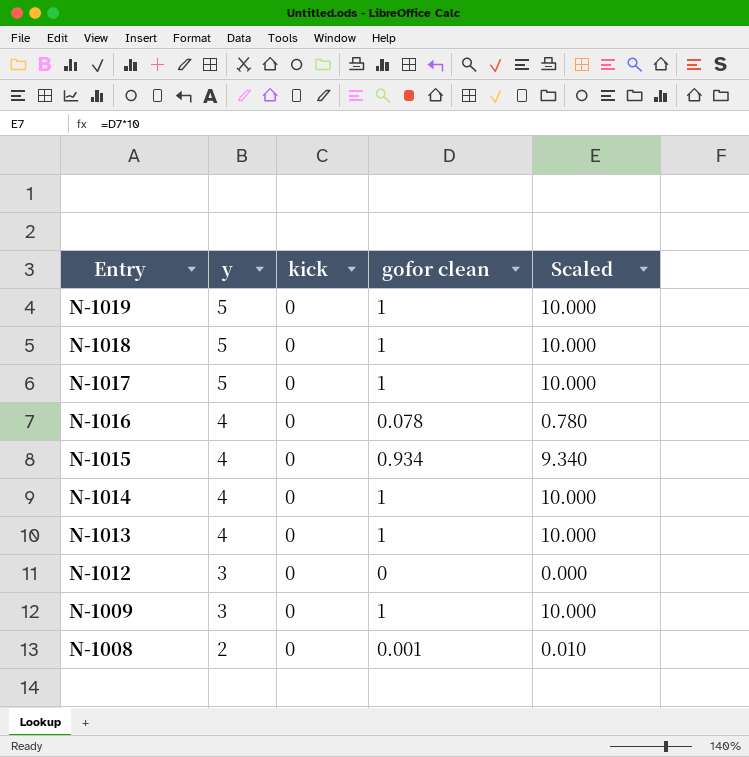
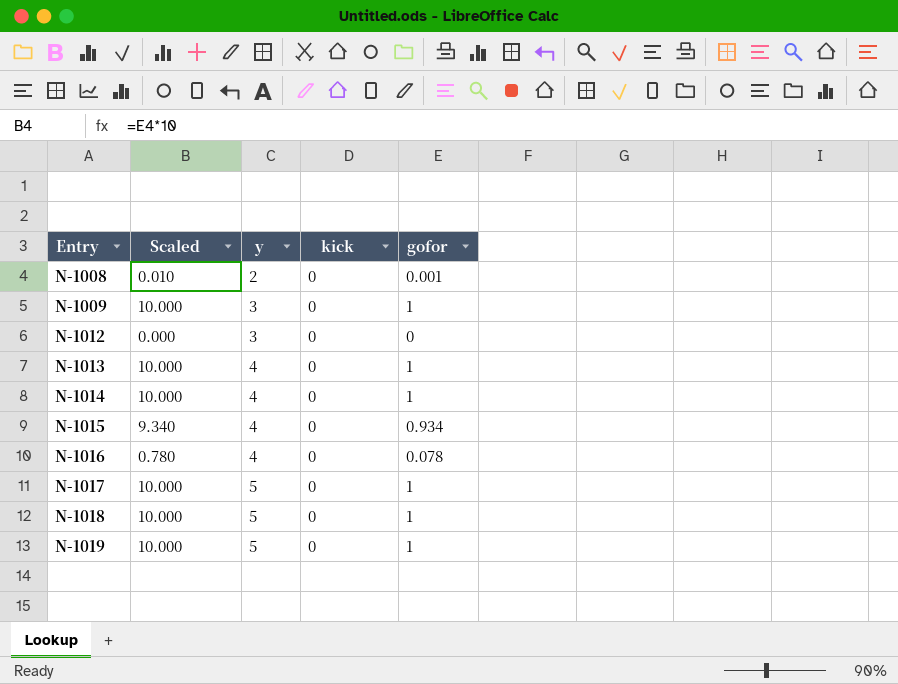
row order: Entry descending -> Entry ascending
column Scaled | position: 5 -> 2
column name: gofor clean -> gofor

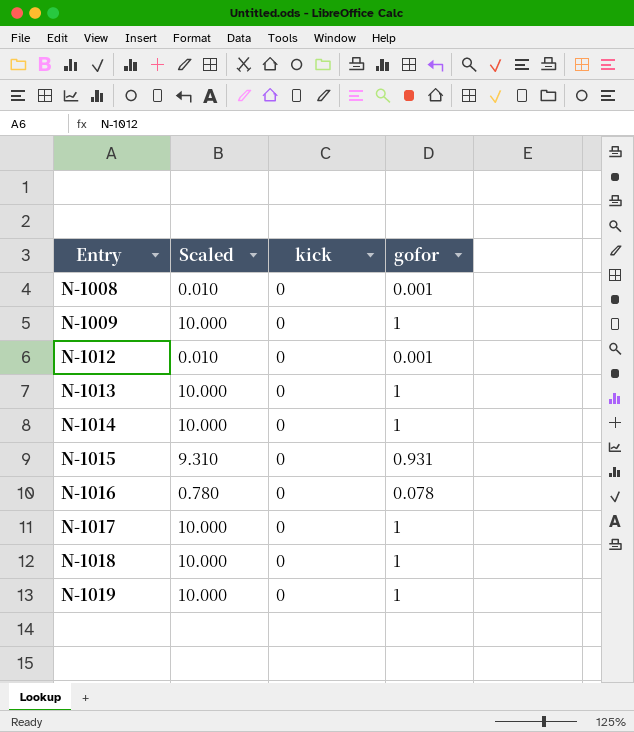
column y | position: 3 -> none
N-1012 | Scaled: 0.000 -> 0.010
N-1012 | gofor: 0 -> 0.001
N-1015 | Scaled: 9.340 -> 9.310
N-1015 | gofor: 0.934 -> 0.931

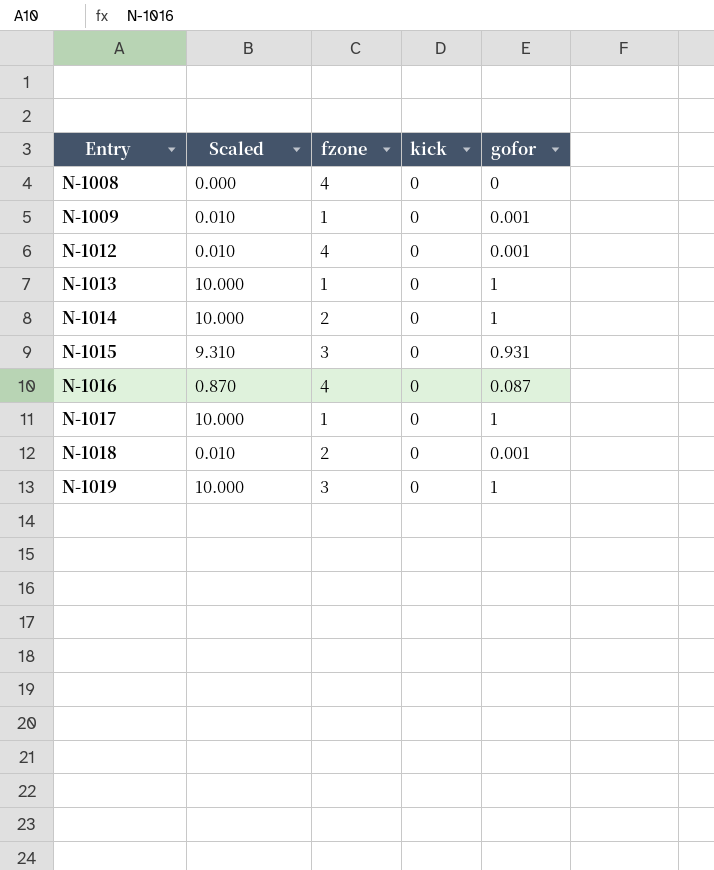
column fzone | position: none -> 3
N-1008 | Scaled: 0.010 -> 0.000
N-1008 | gofor: 0.001 -> 0
N-1009 | Scaled: 10.000 -> 0.010
N-1009 | gofor: 1 -> 0.001
N-1016 | Scaled: 0.780 -> 0.870
N-1016 | gofor: 0.078 -> 0.087
N-1018 | Scaled: 10.000 -> 0.010
N-1018 | gofor: 1 -> 0.001

